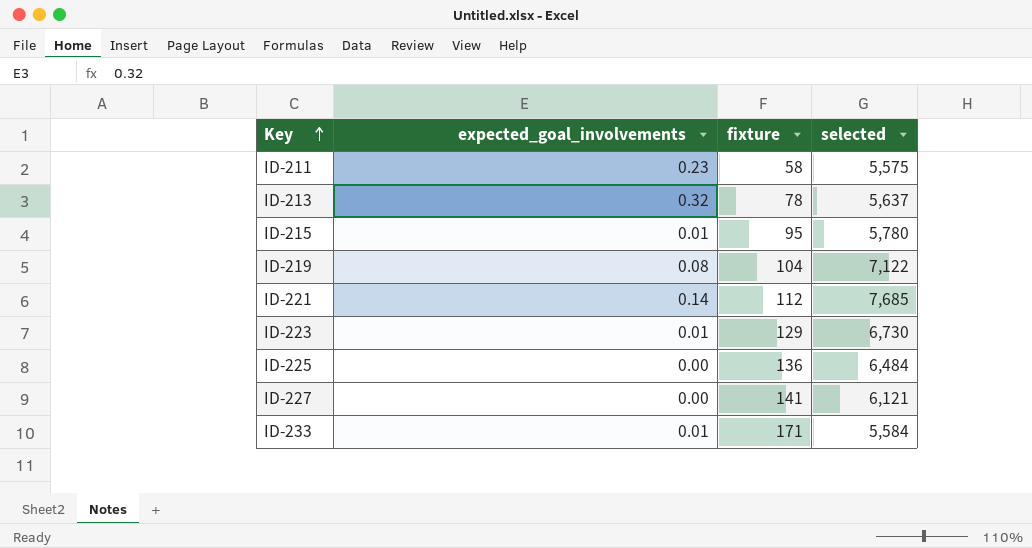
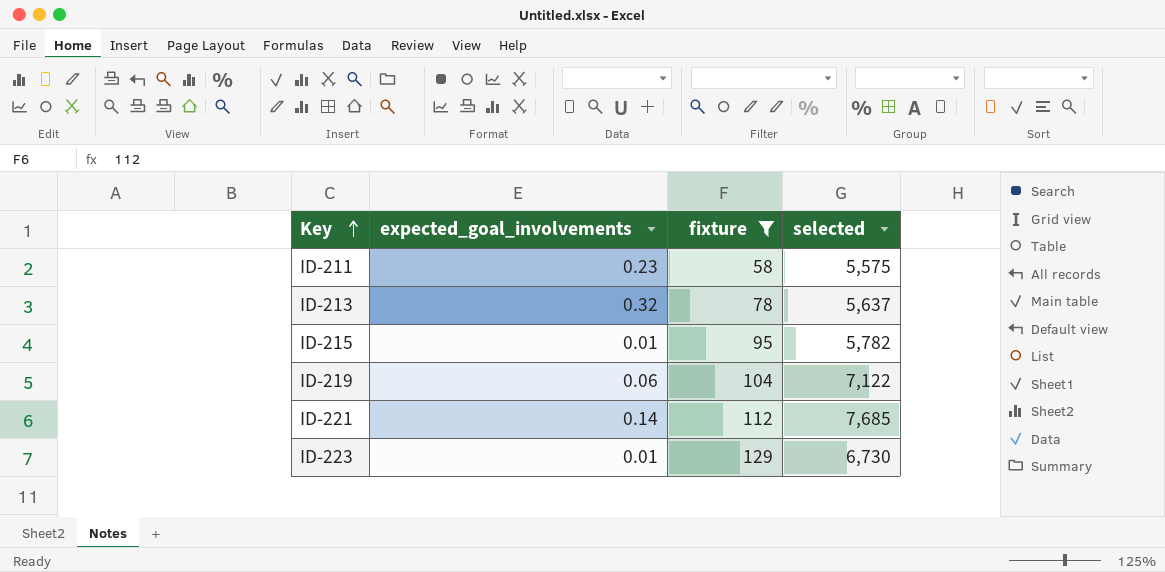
filter: none -> fixture <= 129
ID-215 | selected: 5,780 -> 5,782
ID-219 | expected_goal_involvements: 0.08 -> 0.06

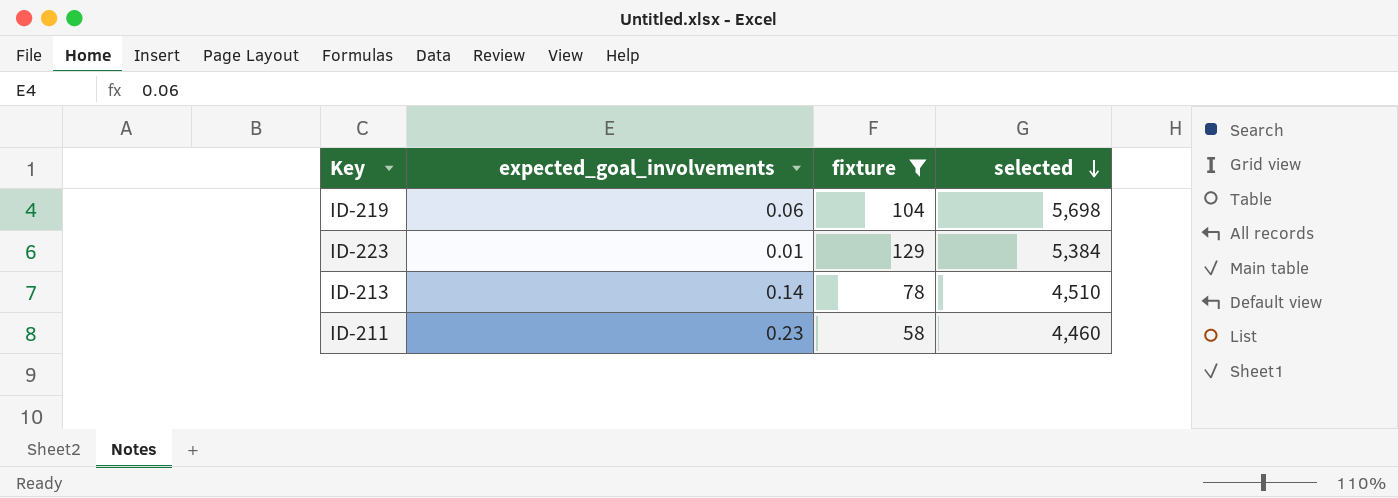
row order: Key ascending -> selected descending
row ID-215: 0.01 | 95 | 5,782 -> none
row ID-221: 0.14 | 112 | 7,685 -> none
ID-219 | selected: 7,122 -> 5,698
ID-223 | selected: 6,730 -> 5,384
ID-213 | expected_goal_involvements: 0.32 -> 0.14
ID-213 | selected: 5,637 -> 4,510
ID-211 | selected: 5,575 -> 4,460

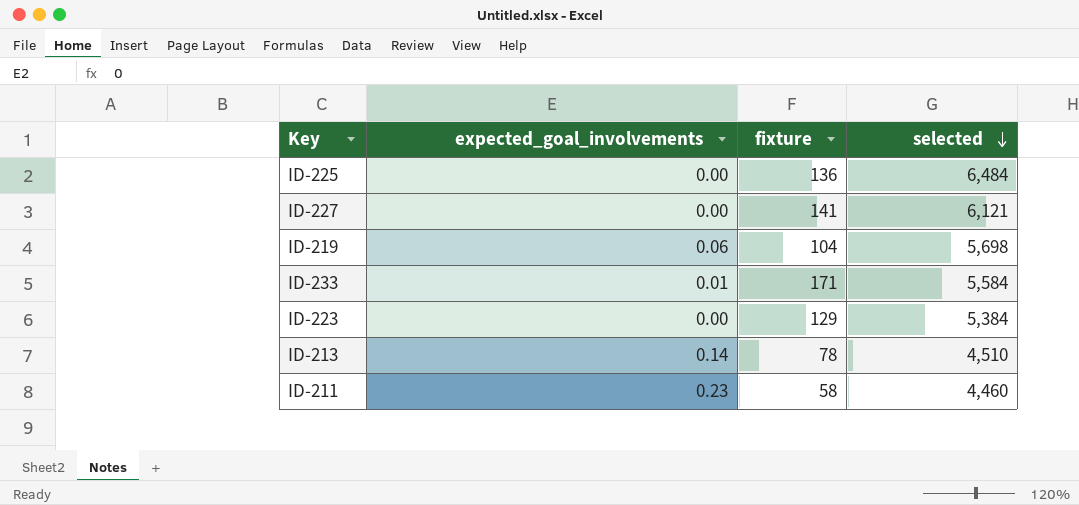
filter: fixture <= 129 -> none
ID-223 | expected_goal_involvements: 0.01 -> 0.00

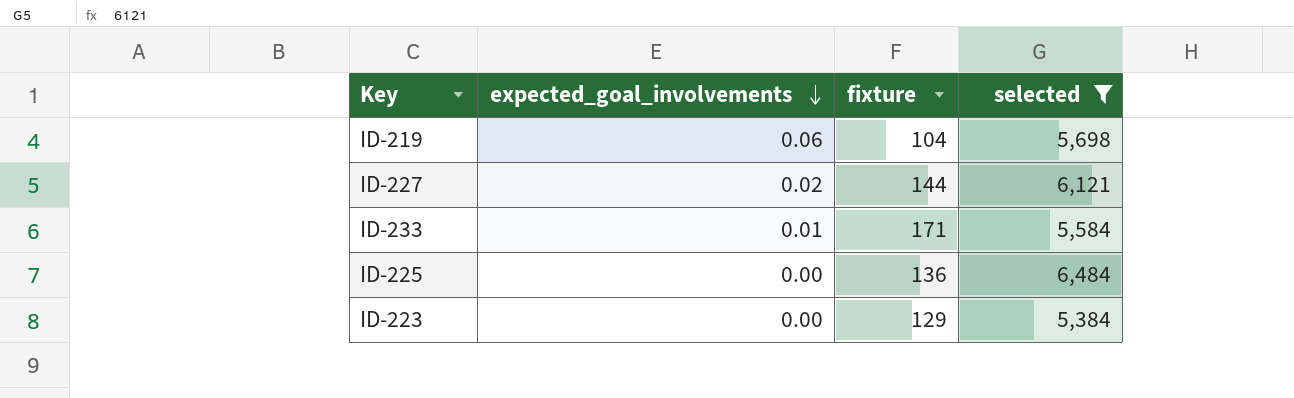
filter: none -> selected >= 5,384
row order: selected descending -> expected_goal_involvements descending
ID-227 | expected_goal_involvements: 0.00 -> 0.02
ID-227 | fixture: 141 -> 144

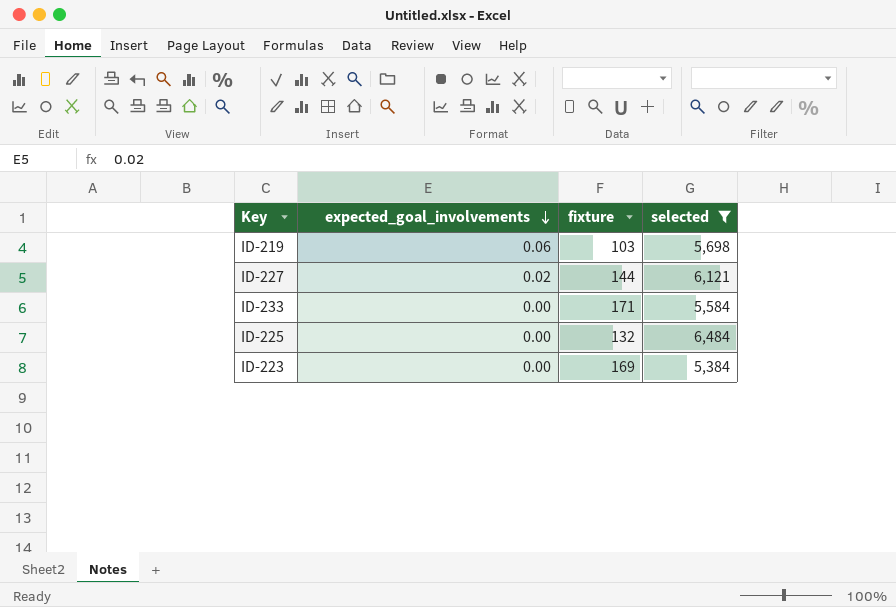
ID-219 | fixture: 104 -> 103
ID-233 | expected_goal_involvements: 0.01 -> 0.00
ID-225 | fixture: 136 -> 132
ID-223 | fixture: 129 -> 169

